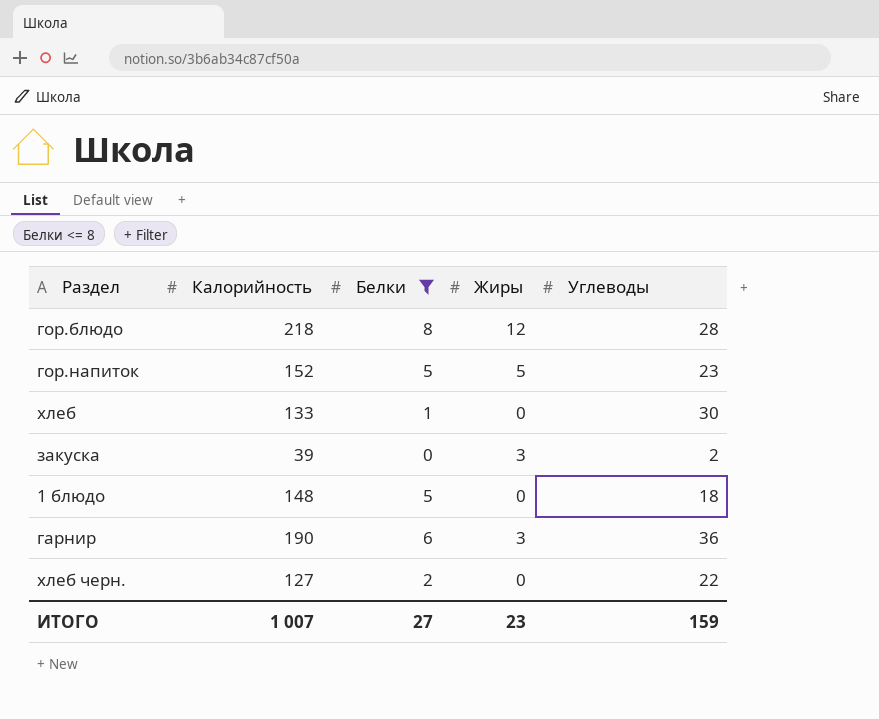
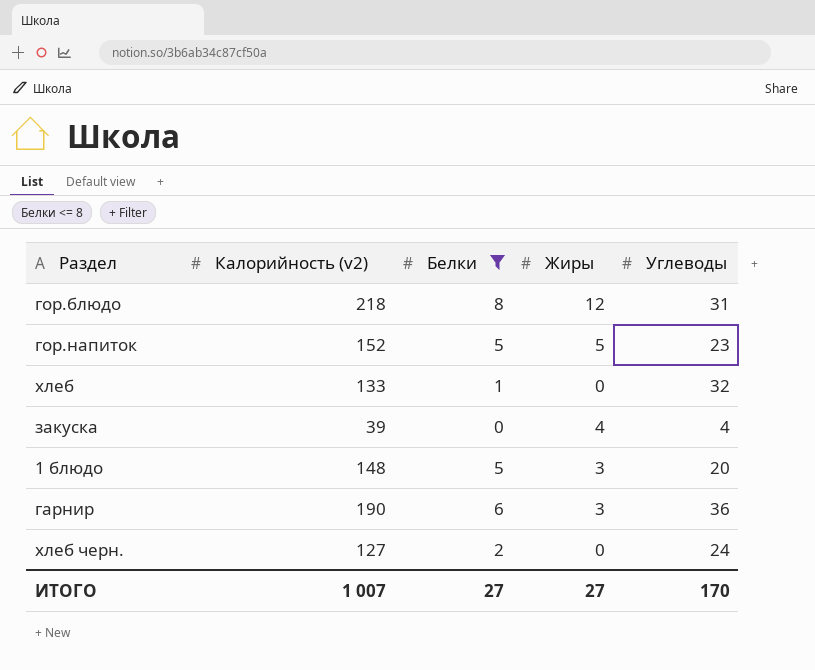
column name: Калорийность -> Калорийность (v2)
гор.блюдо | Углеводы: 28 -> 31
хлеб | Углеводы: 30 -> 32
закуска | Жиры: 3 -> 4
закуска | Углеводы: 2 -> 4
1 блюдо | Жиры: 0 -> 3
1 блюдо | Углеводы: 18 -> 20
хлеб черн. | Углеводы: 22 -> 24
ИТОГО | Жиры: 23 -> 27
ИТОГО | Углеводы: 159 -> 170

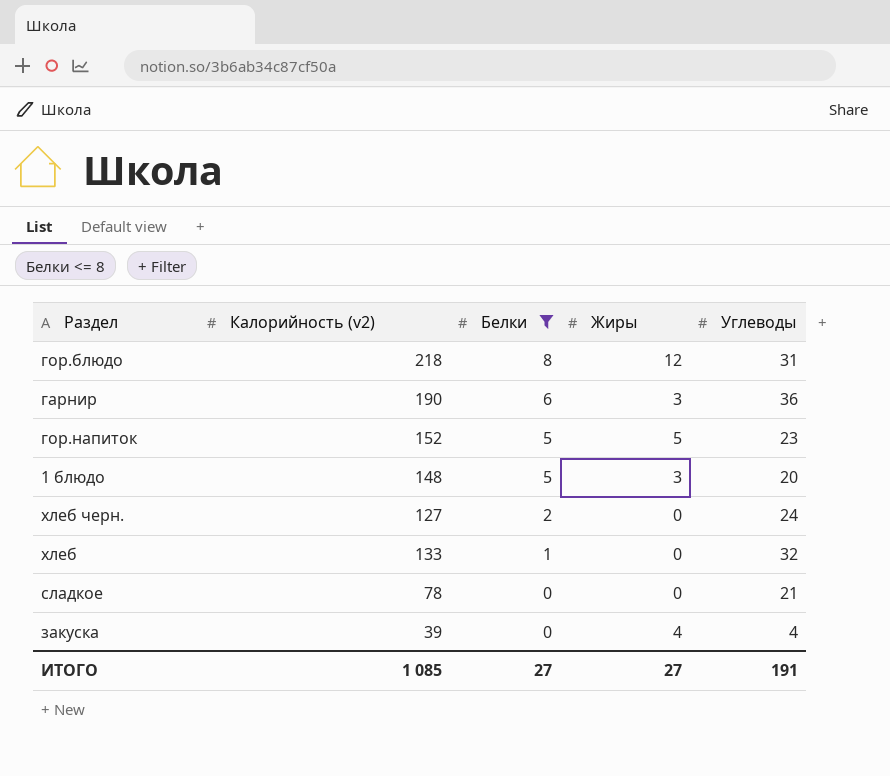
row order: none -> Белки descending
row сладкое: none -> 78 | 0 | 0 | 21
ИТОГО | Калорийность (v2): 1 007 -> 1 085
ИТОГО | Углеводы: 170 -> 191

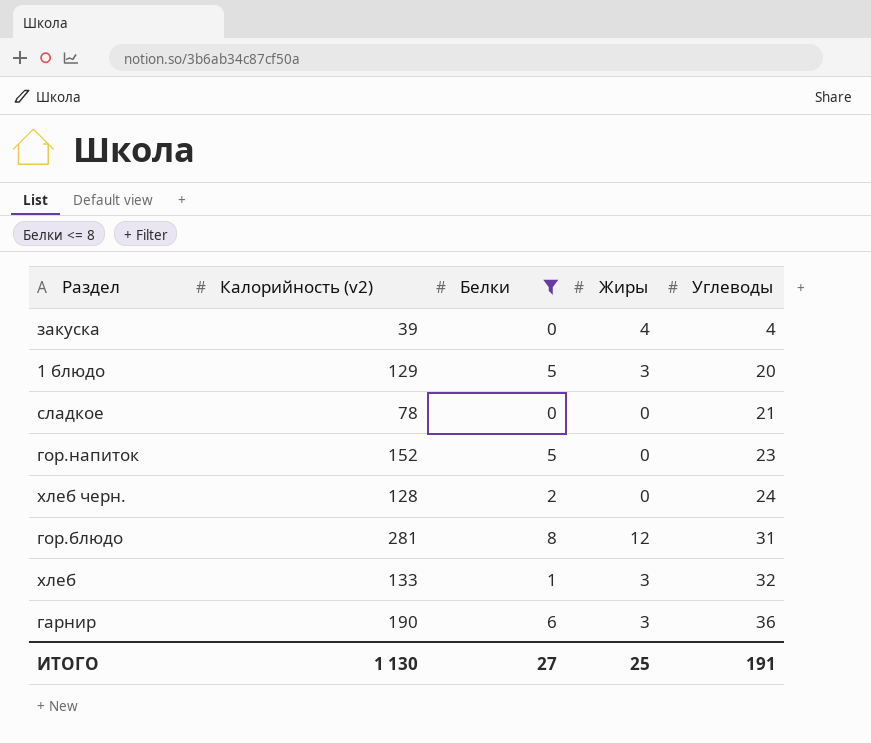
row order: Белки descending -> Углеводы ascending
1 блюдо | Калорийность (v2): 148 -> 129
гор.напиток | Жиры: 5 -> 0
хлеб черн. | Калорийность (v2): 127 -> 128
гор.блюдо | Калорийность (v2): 218 -> 281
хлеб | Жиры: 0 -> 3
ИТОГО | Калорийность (v2): 1 085 -> 1 130
ИТОГО | Жиры: 27 -> 25

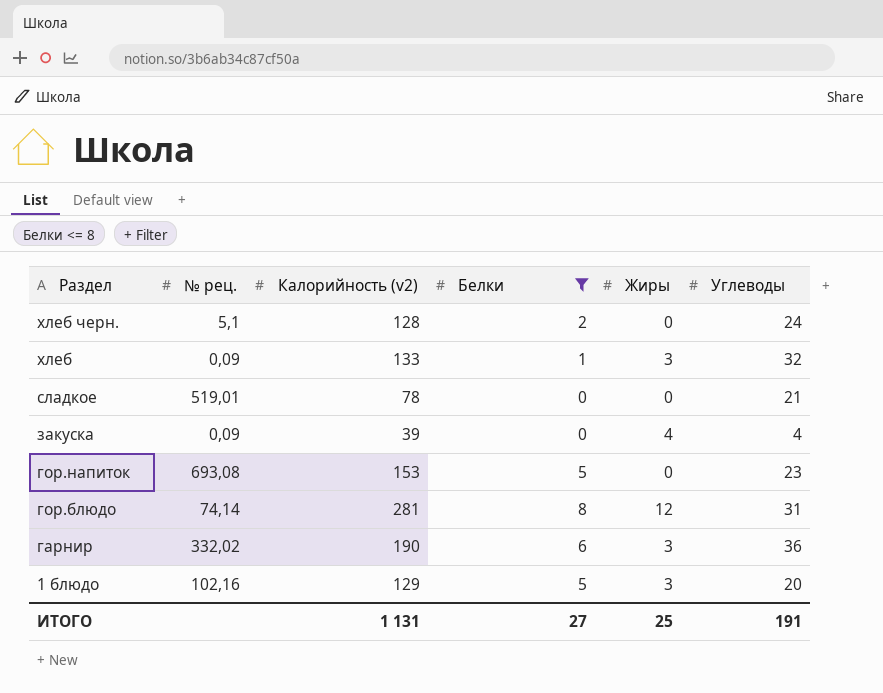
row order: Углеводы ascending -> Раздел descending
column № рец. | position: none -> 2
гор.напиток | Калорийность (v2): 152 -> 153
ИТОГО | Калорийность (v2): 1 130 -> 1 131

